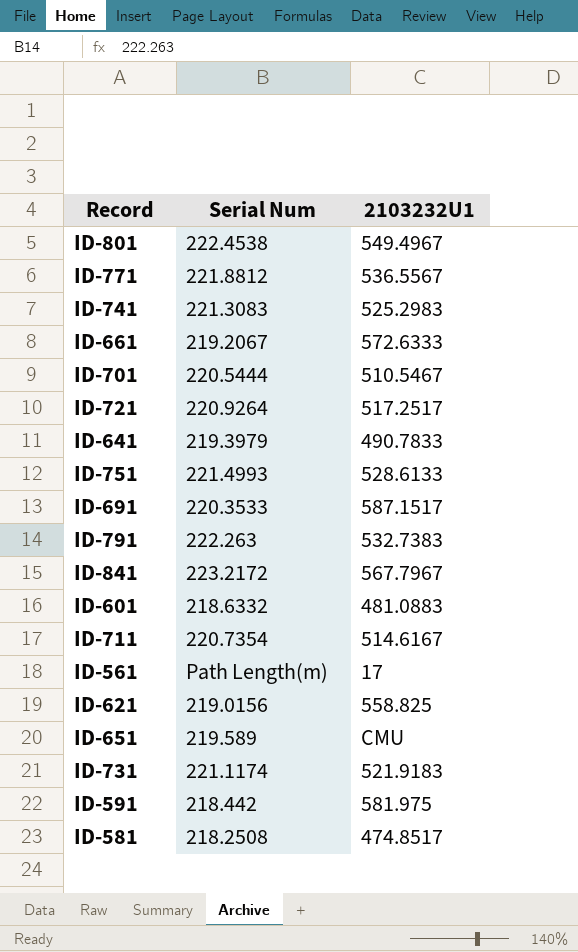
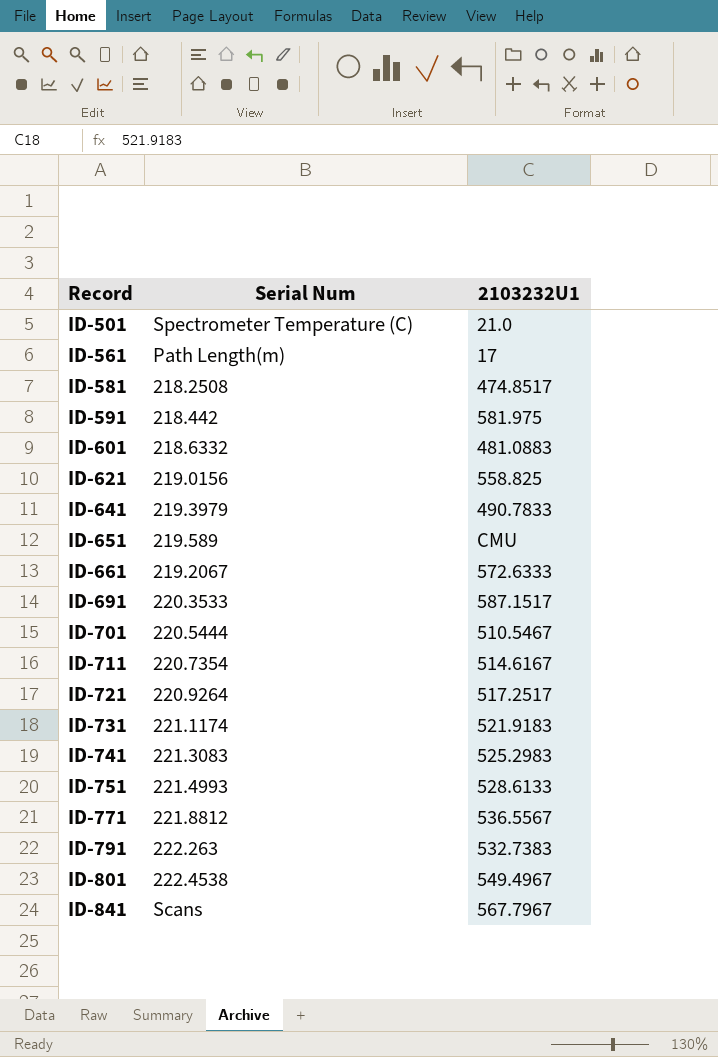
row order: none -> Record ascending
row ID-501: none -> Spectrometer Temperature (C) | 21.0
ID-841 | Serial Num: 223.2172 -> Scans

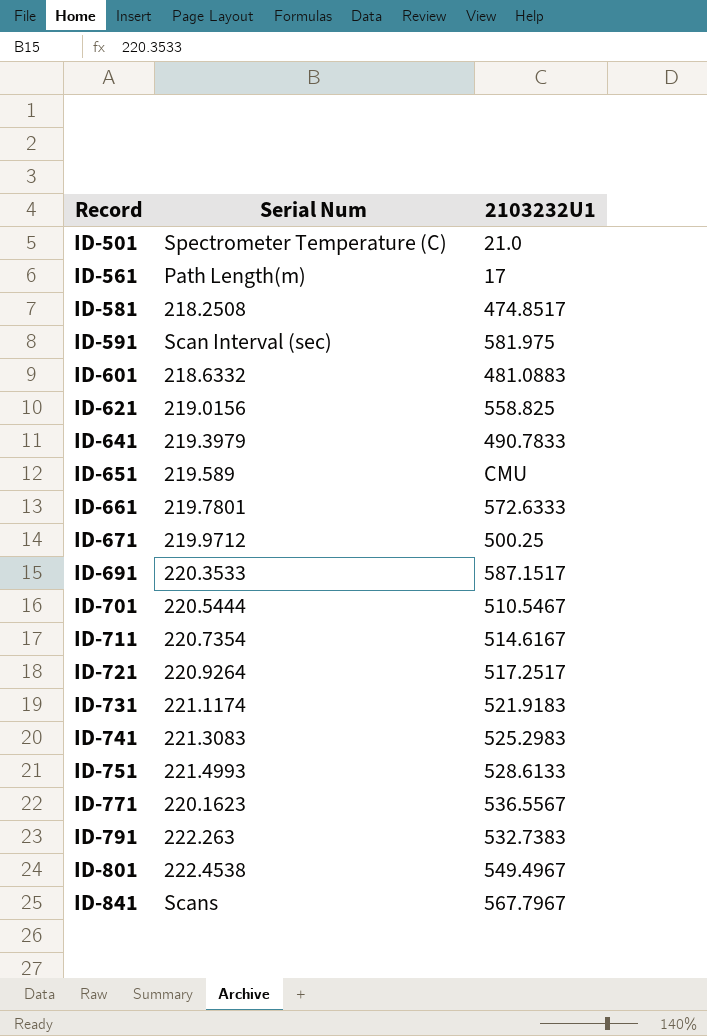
ID-591 | Serial Num: 218.442 -> Scan Interval (sec)
ID-661 | Serial Num: 219.2067 -> 219.7801
row ID-671: none -> 219.9712 | 500.25
ID-771 | Serial Num: 221.8812 -> 220.1623

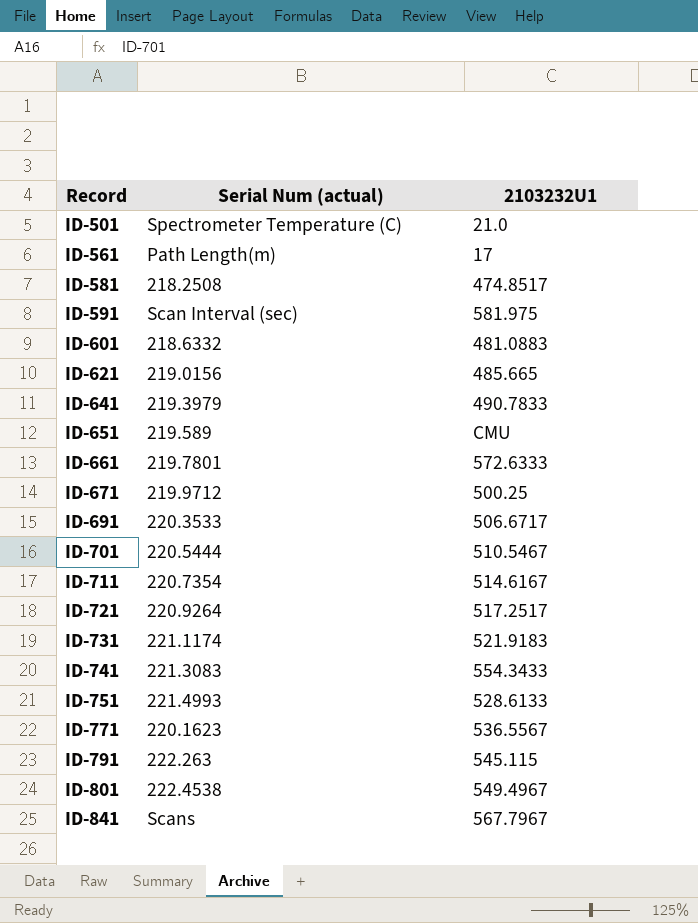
column name: Serial Num -> Serial Num (actual)
ID-621 | 2103232U1: 558.825 -> 485.665
ID-691 | 2103232U1: 587.1517 -> 506.6717
ID-741 | 2103232U1: 525.2983 -> 554.3433
ID-791 | 2103232U1: 532.7383 -> 545.115

